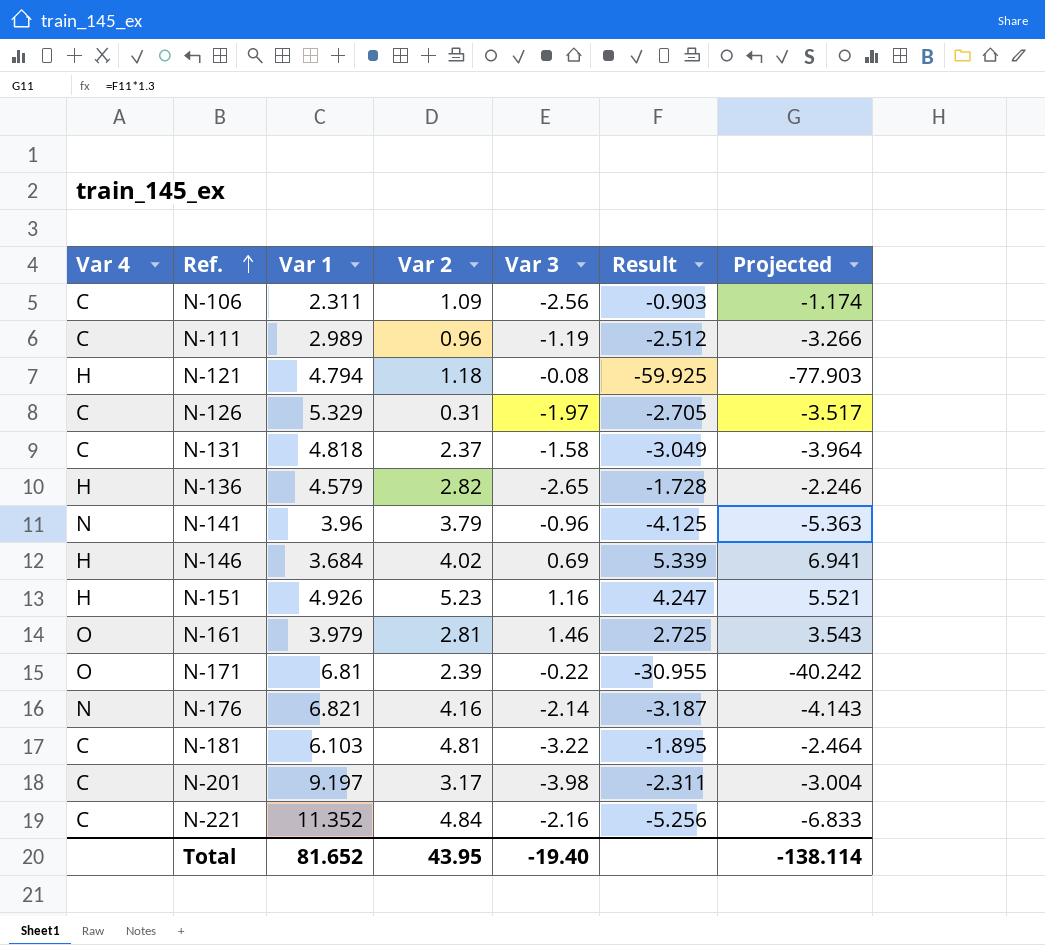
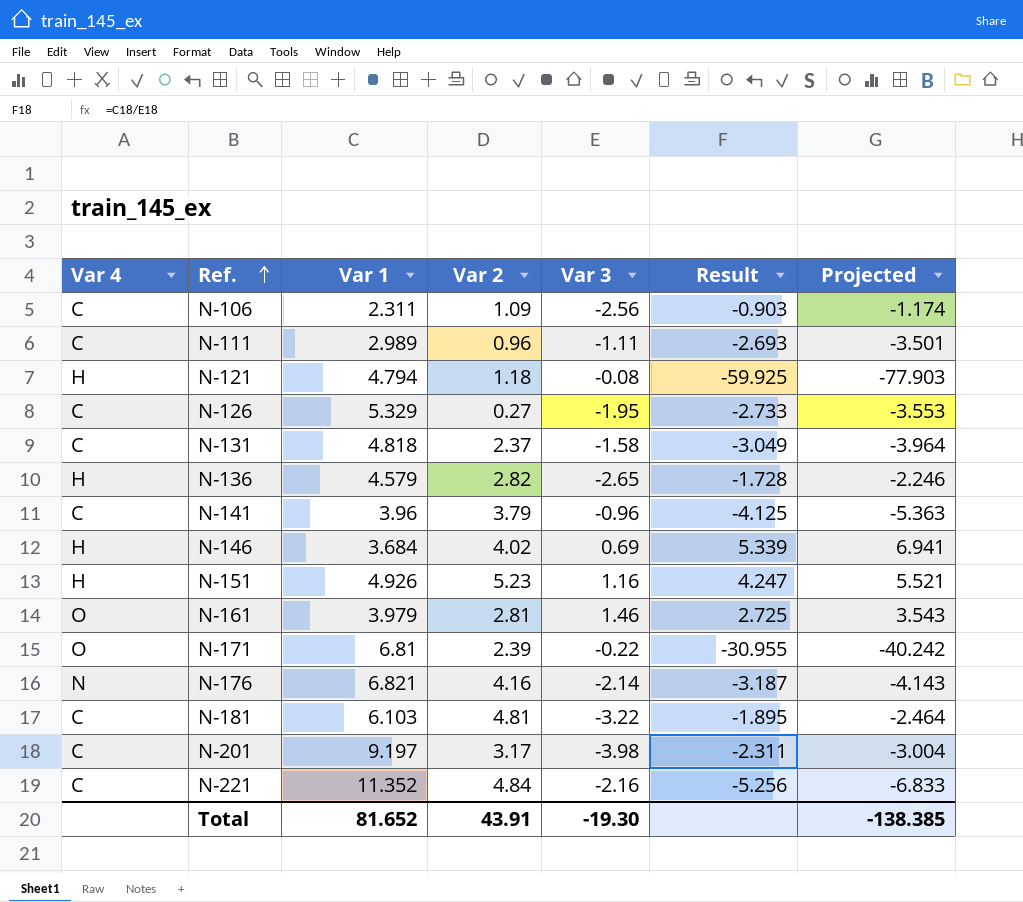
N-111 | Var 3: -1.19 -> -1.11
N-111 | Result: -2.512 -> -2.693
N-111 | Projected: -3.266 -> -3.501
N-126 | Var 2: 0.31 -> 0.27
N-126 | Var 3: -1.97 -> -1.95
N-126 | Result: -2.705 -> -2.733
N-126 | Projected: -3.517 -> -3.553
N-141 | Var 4: N -> C
Total | Var 2: 43.95 -> 43.91
Total | Var 3: -19.40 -> -19.30
Total | Projected: -138.114 -> -138.385

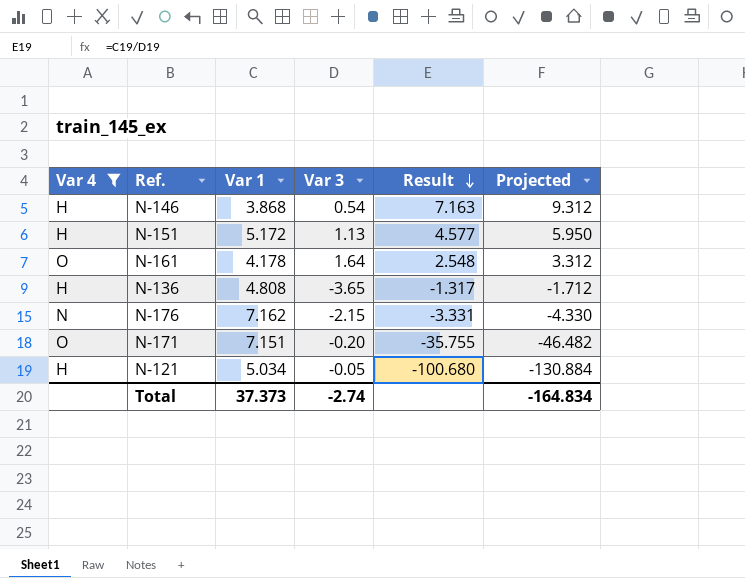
filter: none -> Var 4 != C
row order: Ref. ascending -> Result descending
column Var 2 | position: 4 -> none
N-146 | Var 1: 3.684 -> 3.868
N-146 | Var 3: 0.69 -> 0.54
N-146 | Result: 5.339 -> 7.163
N-146 | Projected: 6.941 -> 9.312
N-151 | Var 1: 4.926 -> 5.172
N-151 | Var 3: 1.16 -> 1.13
N-151 | Result: 4.247 -> 4.577
N-151 | Projected: 5.521 -> 5.950
N-161 | Var 1: 3.979 -> 4.178
N-161 | Var 3: 1.46 -> 1.64
N-161 | Result: 2.725 -> 2.548
N-161 | Projected: 3.543 -> 3.312
N-136 | Var 1: 4.579 -> 4.808
N-136 | Var 3: -2.65 -> -3.65
N-136 | Result: -1.728 -> -1.317
N-136 | Projected: -2.246 -> -1.712
N-176 | Var 1: 6.821 -> 7.162
N-176 | Var 3: -2.14 -> -2.15
N-176 | Result: -3.187 -> -3.331
N-176 | Projected: -4.143 -> -4.330
N-171 | Var 1: 6.81 -> 7.151
N-171 | Var 3: -0.22 -> -0.20
N-171 | Result: -30.955 -> -35.755
N-171 | Projected: -40.242 -> -46.482
N-121 | Var 1: 4.794 -> 5.034
N-121 | Var 3: -0.08 -> -0.05
N-121 | Result: -59.925 -> -100.680
N-121 | Projected: -77.903 -> -130.884
Total | Var 1: 81.652 -> 37.373
Total | Var 3: -19.30 -> -2.74
Total | Projected: -138.385 -> -164.834

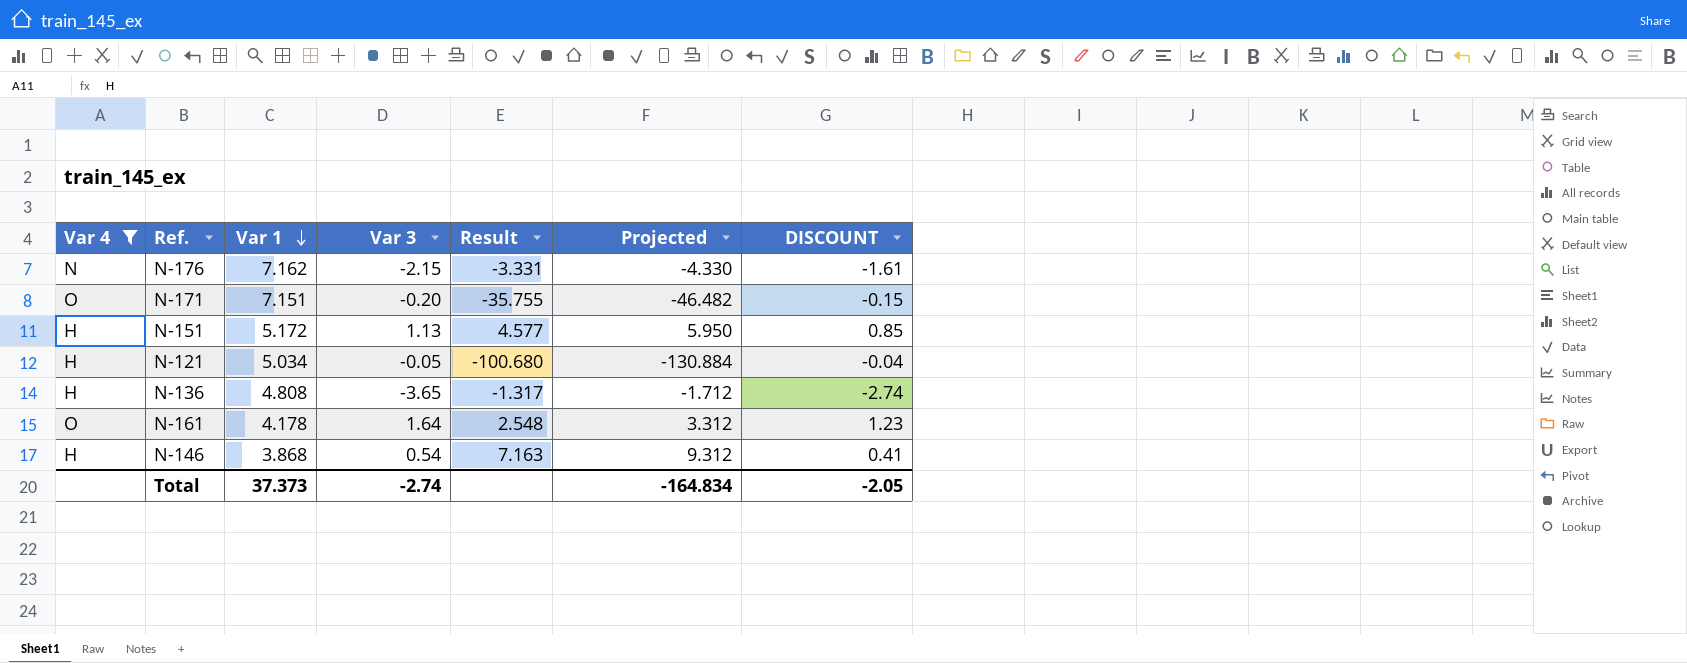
row order: Result descending -> Var 1 descending
column DISCOUNT | formula: none -> [Var 3] * 0.75

